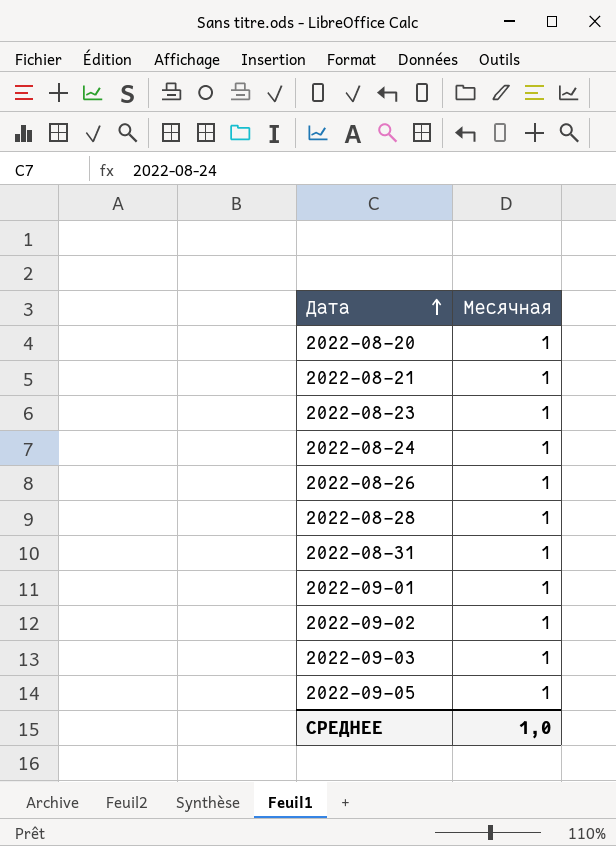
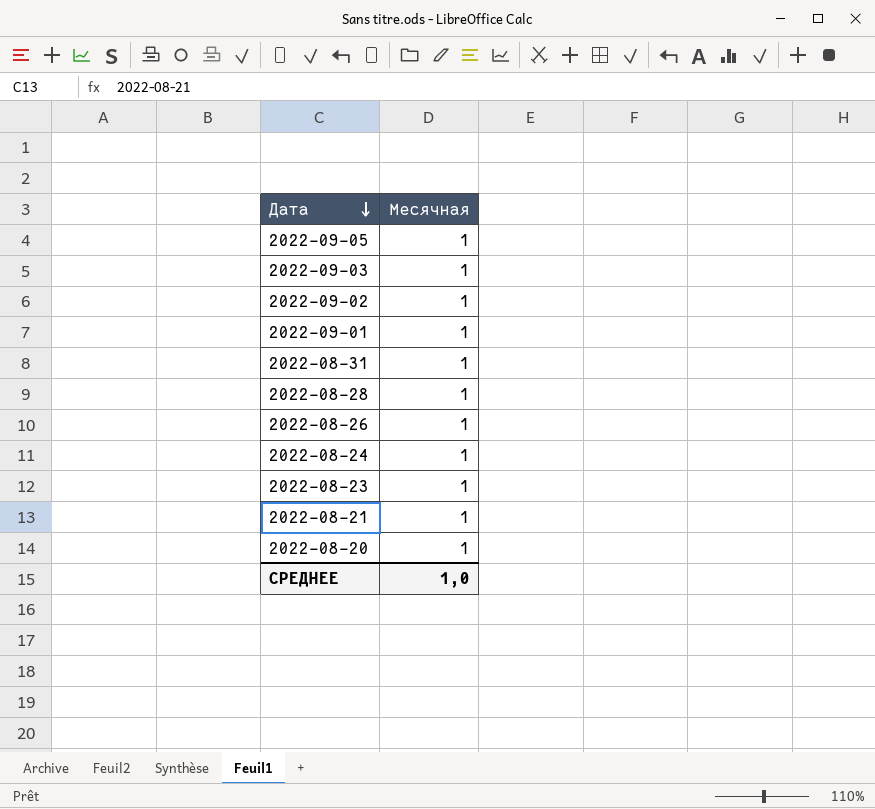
row order: Дата ascending -> Дата descending

